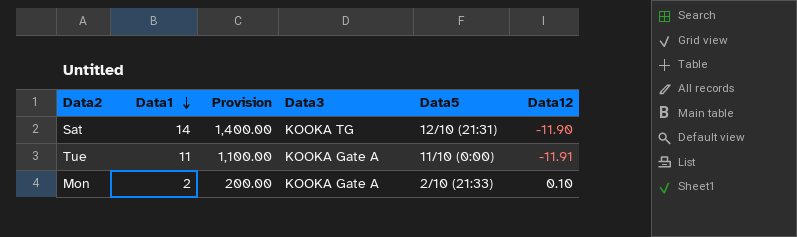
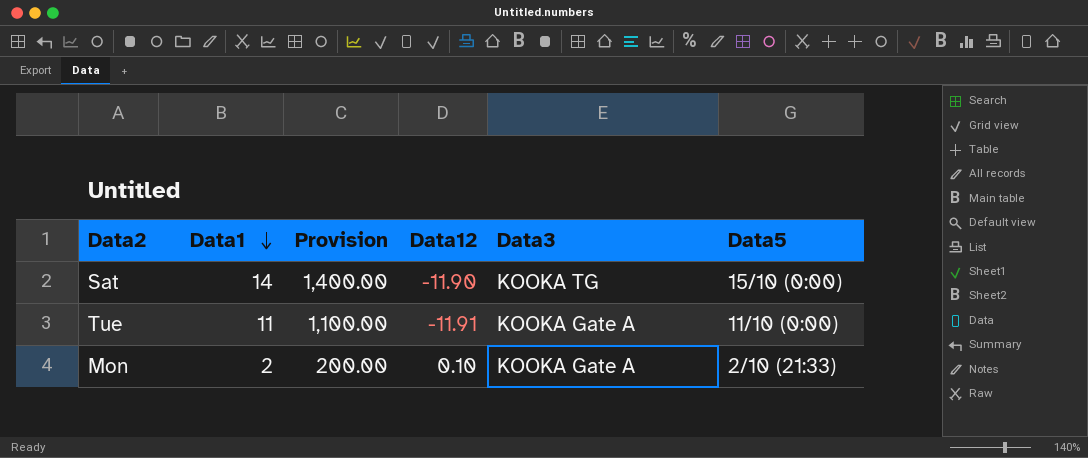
column Data12 | position: 6 -> 4
Sat | Data5: 12/10 (21:31) -> 15/10 (0:00)

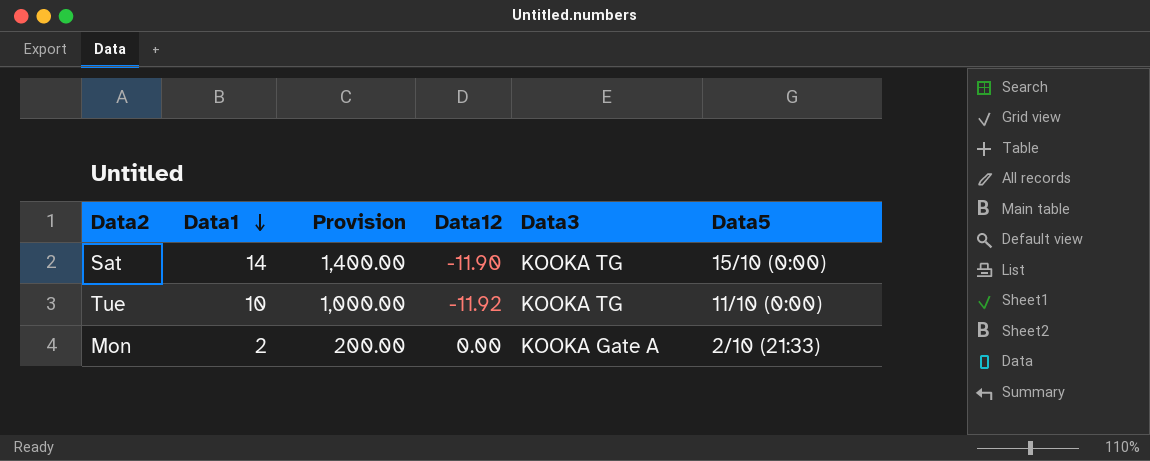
Tue | Data1: 11 -> 10
Tue | Provision: 1,100.00 -> 1,000.00
Tue | Data12: -11.91 -> -11.92
Tue | Data3: KOOKA Gate A -> KOOKA TG
Mon | Data12: 0.10 -> 0.00

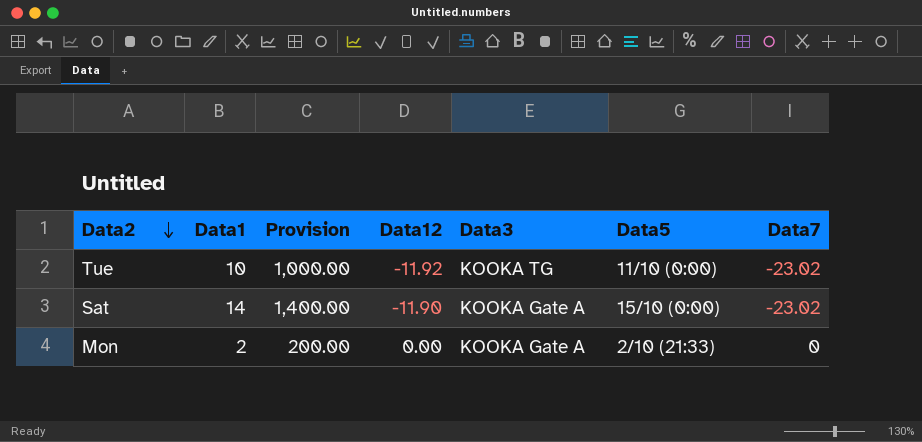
row order: Data1 descending -> Data2 descending
column Data7 | position: none -> 7
Sat | Data3: KOOKA TG -> KOOKA Gate A

